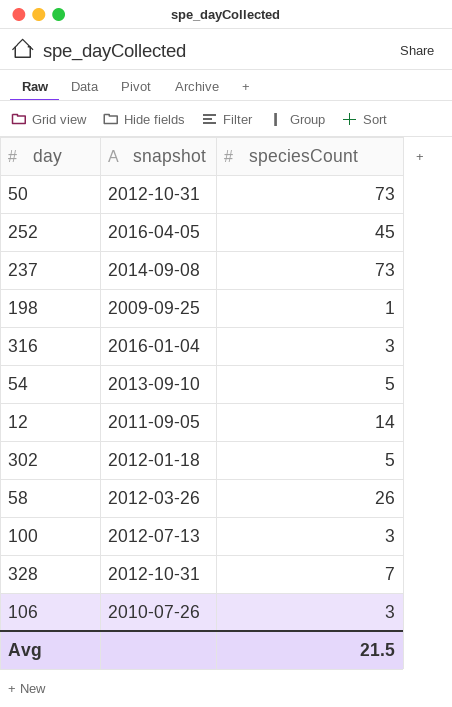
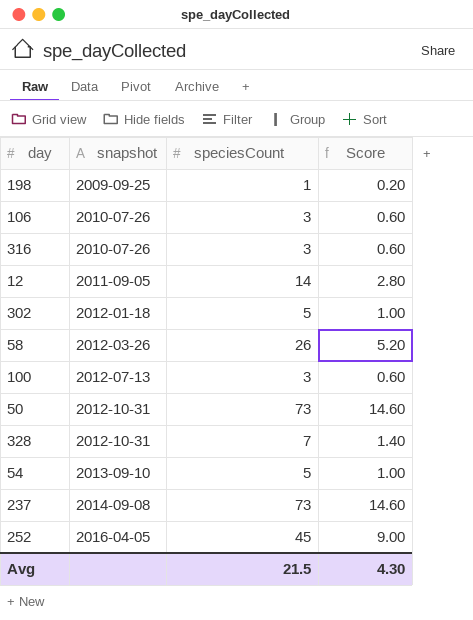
row order: none -> snapshot ascending
column Score | formula: none -> [speciesCount] * 0.2
316 | snapshot: 2016-01-04 -> 2010-07-26

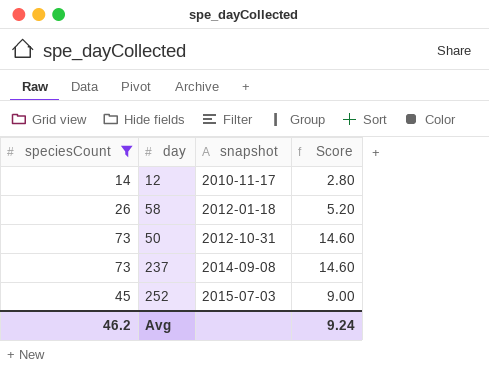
filter: none -> speciesCount >= 14
column speciesCount | position: 3 -> 1
12 | snapshot: 2011-09-05 -> 2010-11-17
58 | snapshot: 2012-03-26 -> 2012-01-18
252 | snapshot: 2016-04-05 -> 2015-07-03
Avg | speciesCount: 21.5 -> 46.2
Avg | Score: 4.30 -> 9.24

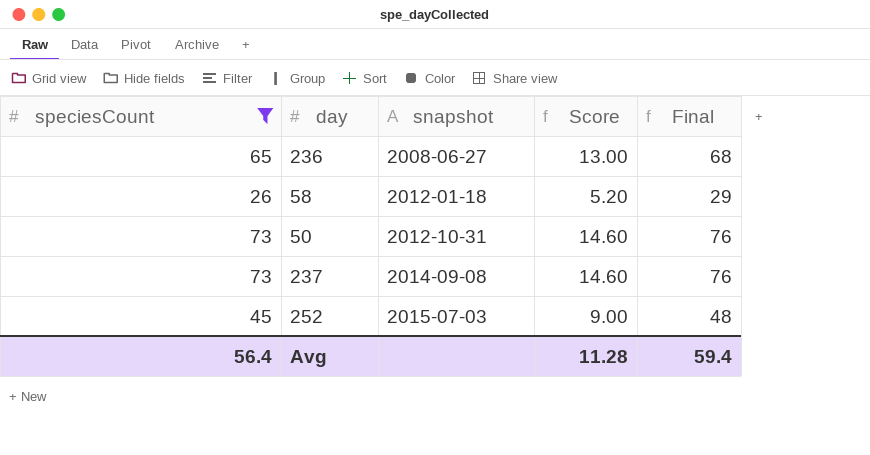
column Final | formula: none -> [speciesCount] + 3
row 12: 14 | 2010-11-17 | 2.80 -> none
row 236: none -> 65 | 2008-06-27 | 13.00 | 68
Avg | speciesCount: 46.2 -> 56.4
Avg | Score: 9.24 -> 11.28

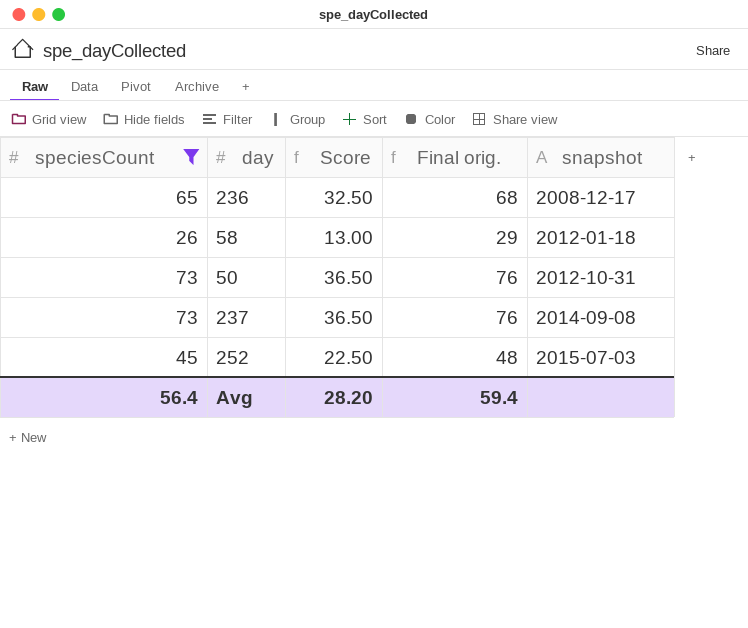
column Score | formula: [speciesCount] * 0.2 -> [speciesCount] * 0.5
column name: Final -> Final orig.
column snapshot | position: 3 -> 5
236 | snapshot: 2008-06-27 -> 2008-12-17
Avg | Score: 11.28 -> 28.20

